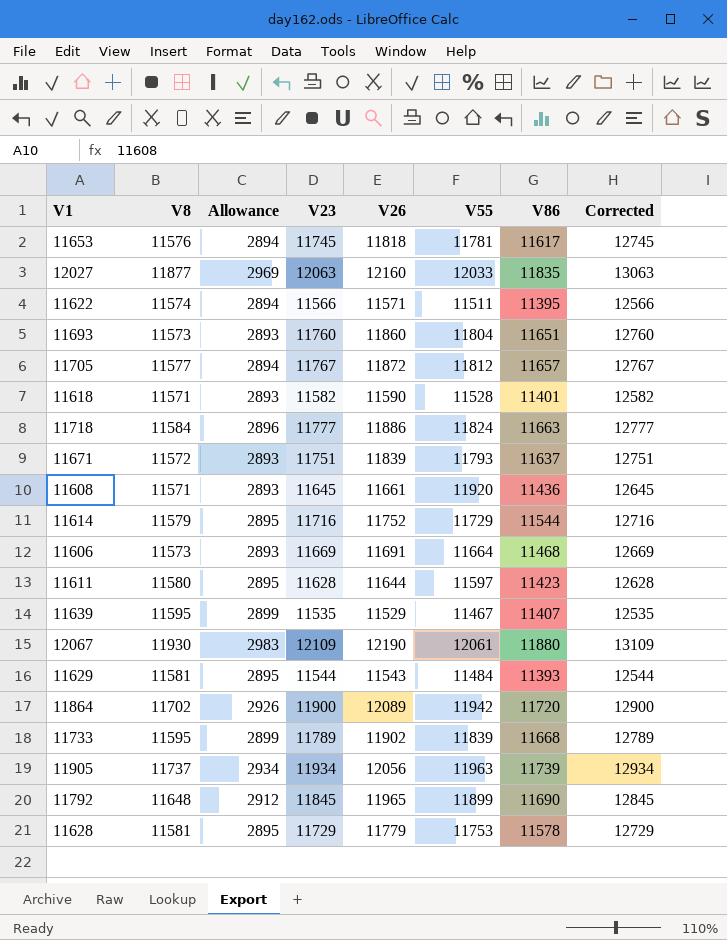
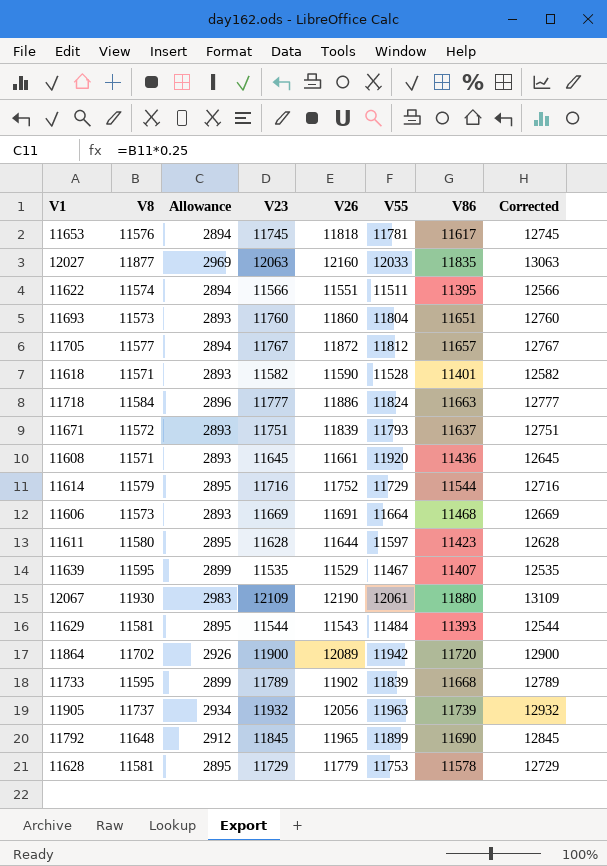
11622 | V26: 11571 -> 11551
11905 | V23: 11934 -> 11932
11905 | Corrected: 12934 -> 12932

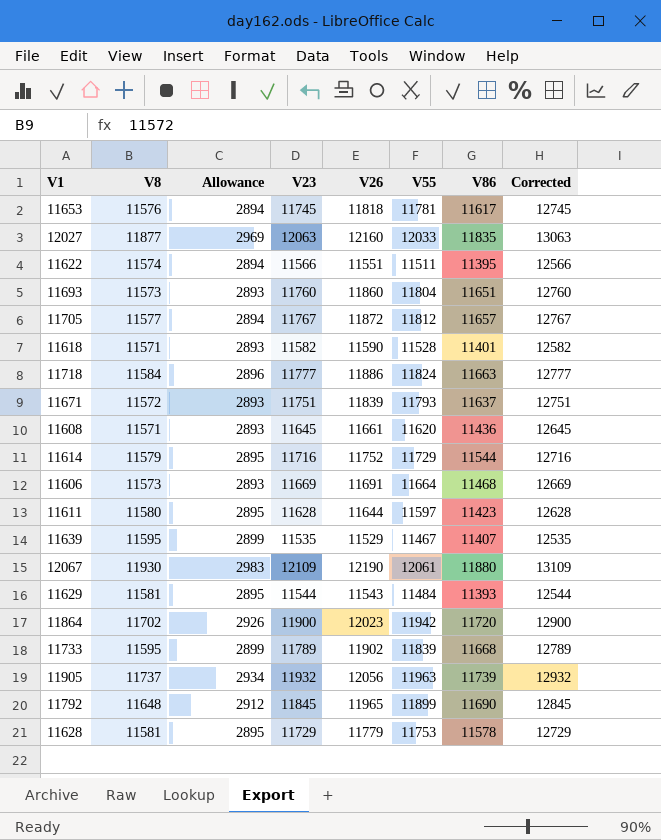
11608 | V55: 11920 -> 11620
11864 | V26: 12089 -> 12023

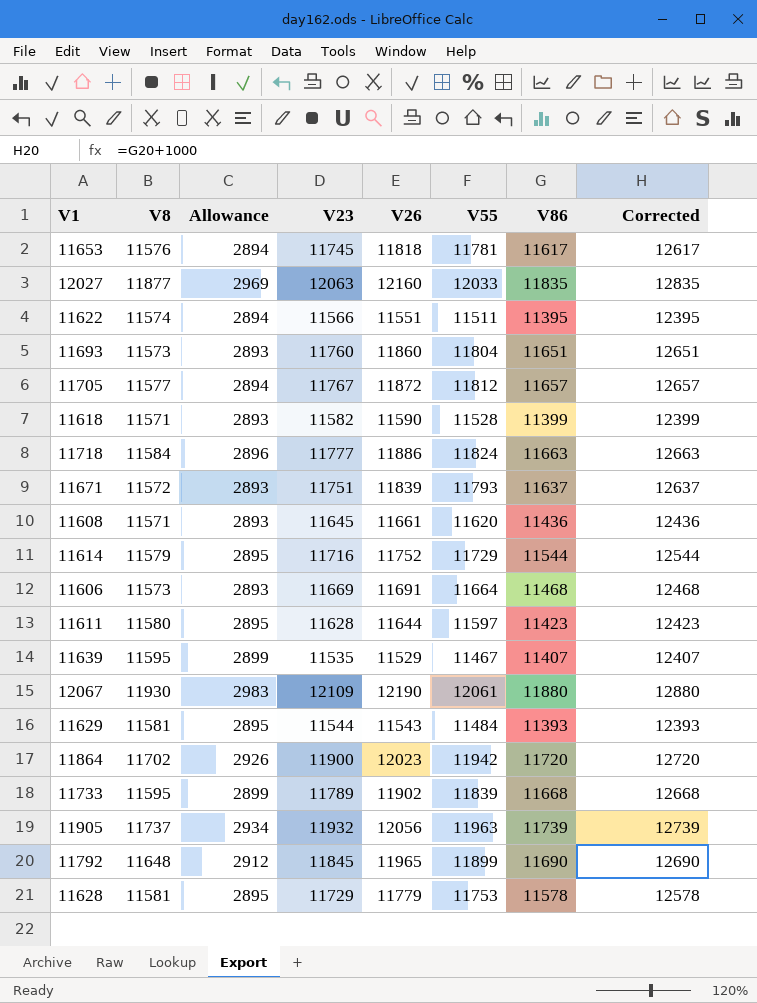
column Corrected | formula: [V23] + 1000 -> [V86] + 1000
11618 | V86: 11401 -> 11399

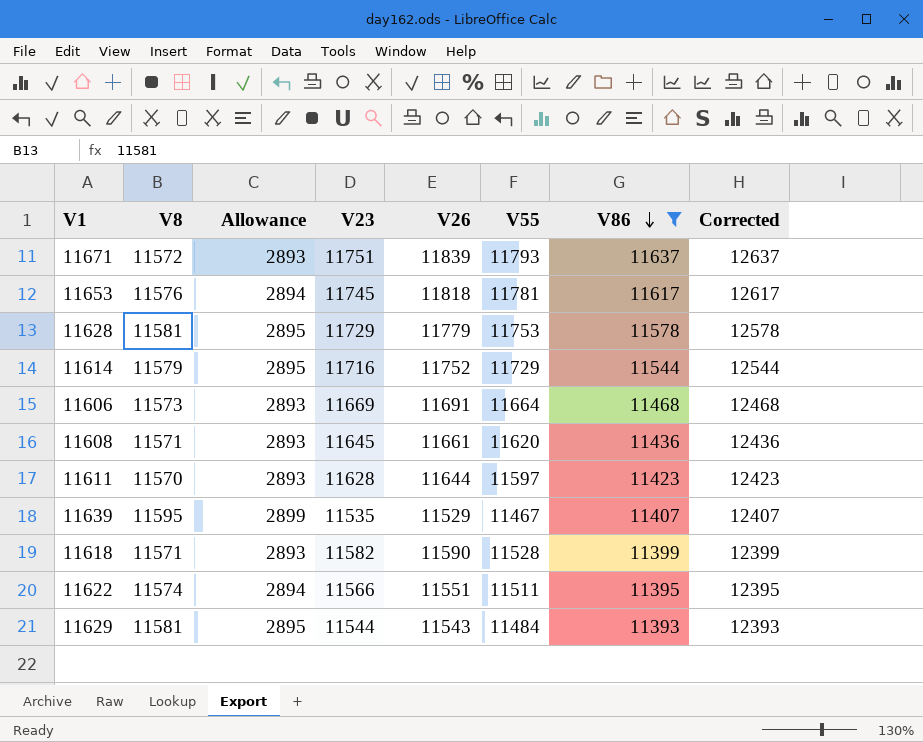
filter: none -> V86 <= 11637
row order: none -> V86 descending
11611 | V8: 11580 -> 11570
11611 | Allowance: 2895 -> 2893

